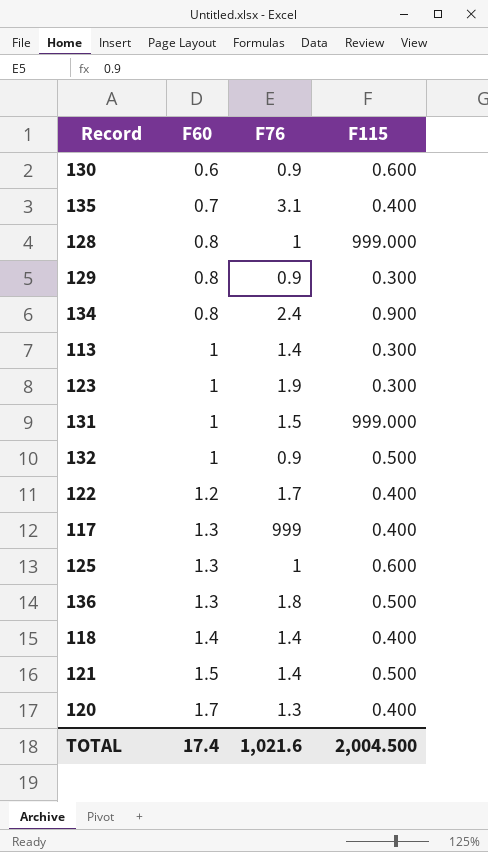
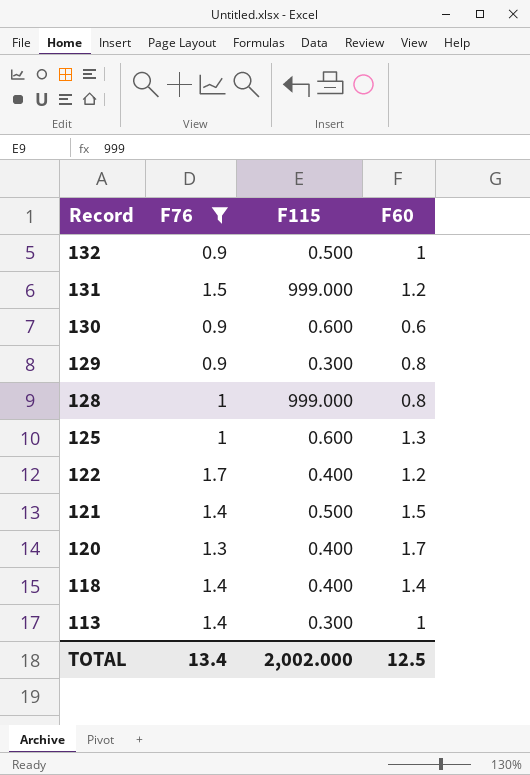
filter: none -> F76 <= 1.7
row order: F60 ascending -> Record descending
column F60 | position: 2 -> 4
131 | F60: 1 -> 1.2
TOTAL | F76: 1,021.6 -> 13.4
TOTAL | F115: 2,004.500 -> 2,002.000
TOTAL | F60: 17.4 -> 12.5

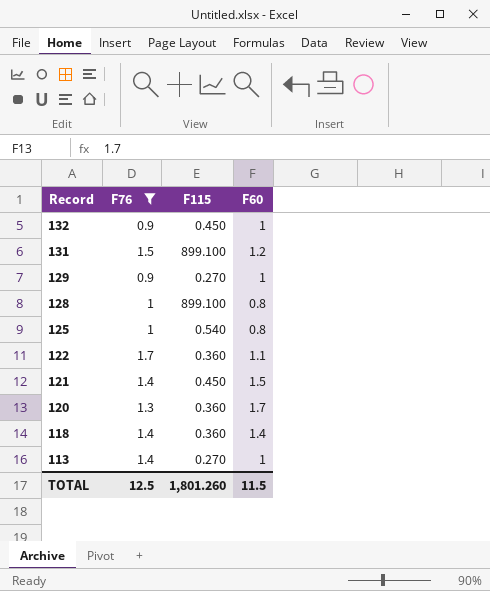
row 130: 0.9 | 0.600 | 0.6 -> none
132 | F115: 0.500 -> 0.450
131 | F115: 999.000 -> 899.100
129 | F115: 0.300 -> 0.270
129 | F60: 0.8 -> 1
128 | F115: 999.000 -> 899.100
125 | F115: 0.600 -> 0.540
125 | F60: 1.3 -> 0.8
122 | F115: 0.400 -> 0.360
122 | F60: 1.2 -> 1.1
121 | F115: 0.500 -> 0.450
120 | F115: 0.400 -> 0.360
118 | F115: 0.400 -> 0.360
113 | F115: 0.300 -> 0.270
TOTAL | F76: 13.4 -> 12.5
TOTAL | F115: 2,002.000 -> 1,801.260
TOTAL | F60: 12.5 -> 11.5

